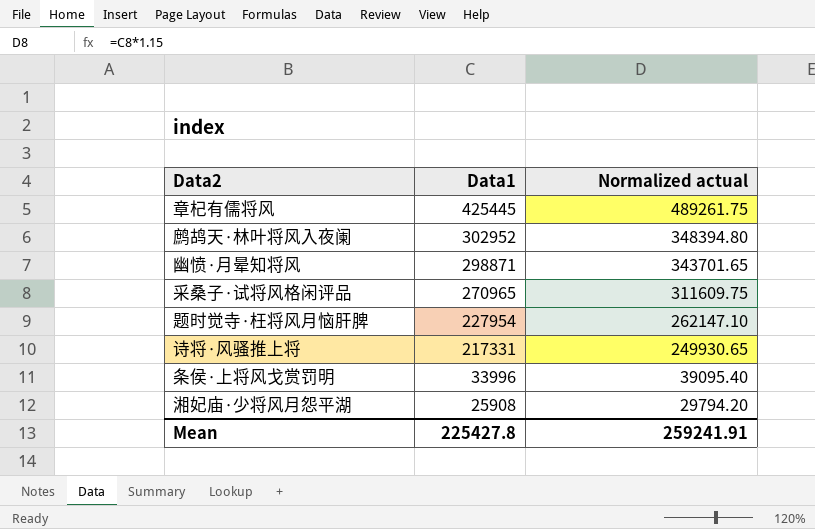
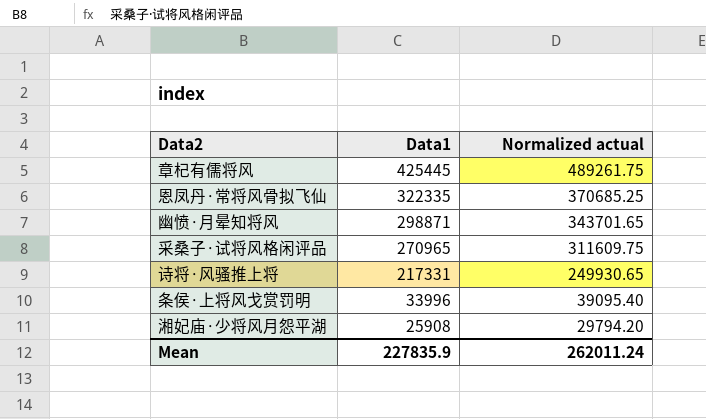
row 鹧鸪天·林叶将风入夜阑: 302952 | 348394.80 -> none
row 题时觉寺·枉将风月恼肝脾: 227954 | 262147.10 -> none
row 恩凤丹·常将风骨拟飞仙: none -> 322335 | 370685.25
Mean | Data1: 225427.8 -> 227835.9
Mean | Normalized actual: 259241.91 -> 262011.24

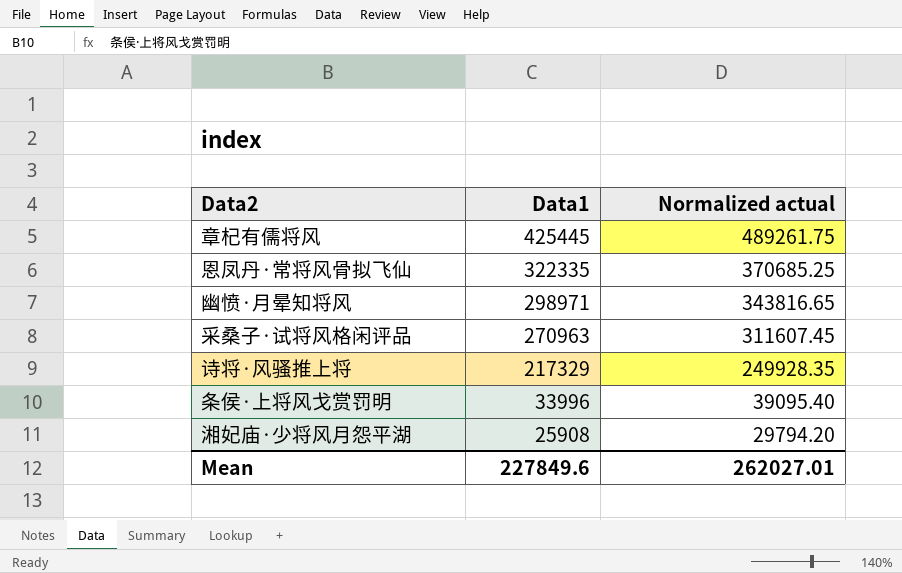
幽愤·月晕知将风 | Data1: 298871 -> 298971
幽愤·月晕知将风 | Normalized actual: 343701.65 -> 343816.65
采桑子·试将风格闲评品 | Data1: 270965 -> 270963
采桑子·试将风格闲评品 | Normalized actual: 311609.75 -> 311607.45
诗将·风骚推上将 | Data1: 217331 -> 217329
诗将·风骚推上将 | Normalized actual: 249930.65 -> 249928.35
Mean | Data1: 227835.9 -> 227849.6
Mean | Normalized actual: 262011.24 -> 262027.01

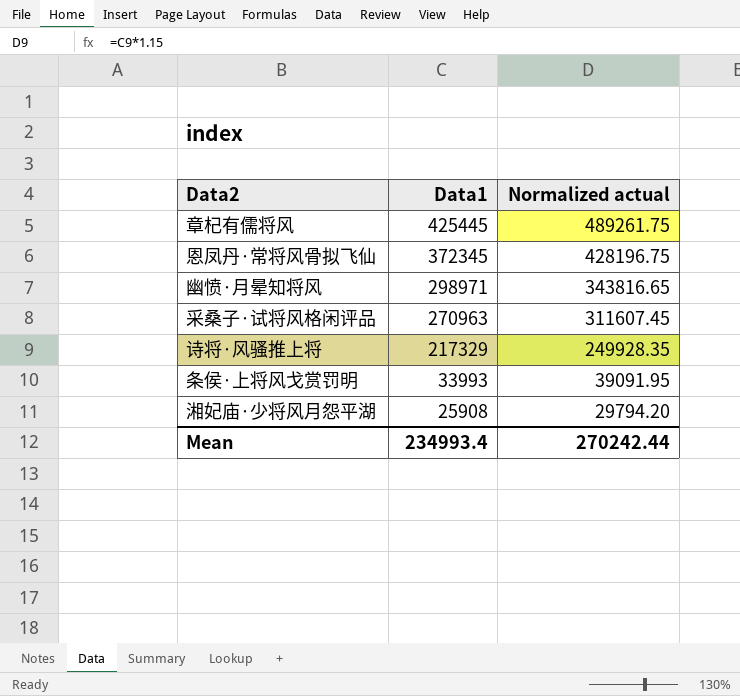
恩凤丹·常将风骨拟飞仙 | Data1: 322335 -> 372345
恩凤丹·常将风骨拟飞仙 | Normalized actual: 370685.25 -> 428196.75
条侯·上将风戈赏罚明 | Data1: 33996 -> 33993
条侯·上将风戈赏罚明 | Normalized actual: 39095.40 -> 39091.95
Mean | Data1: 227849.6 -> 234993.4
Mean | Normalized actual: 262027.01 -> 270242.44

